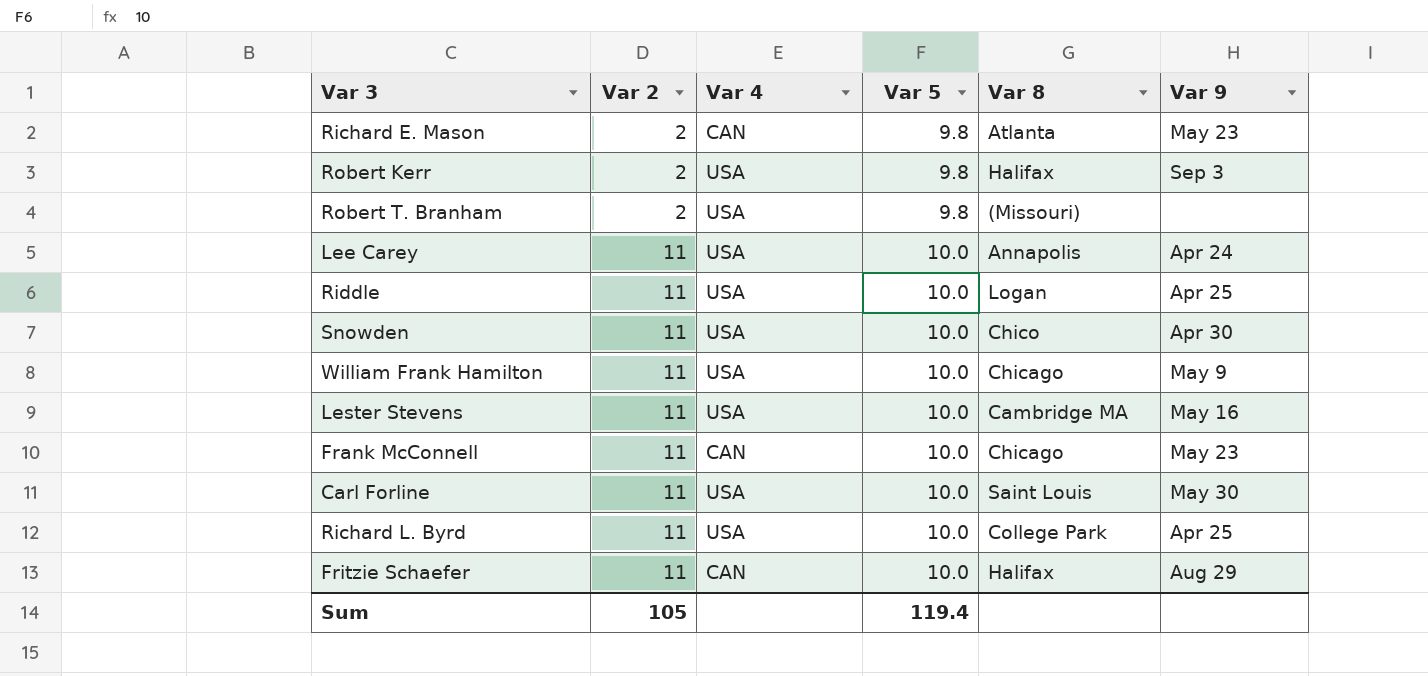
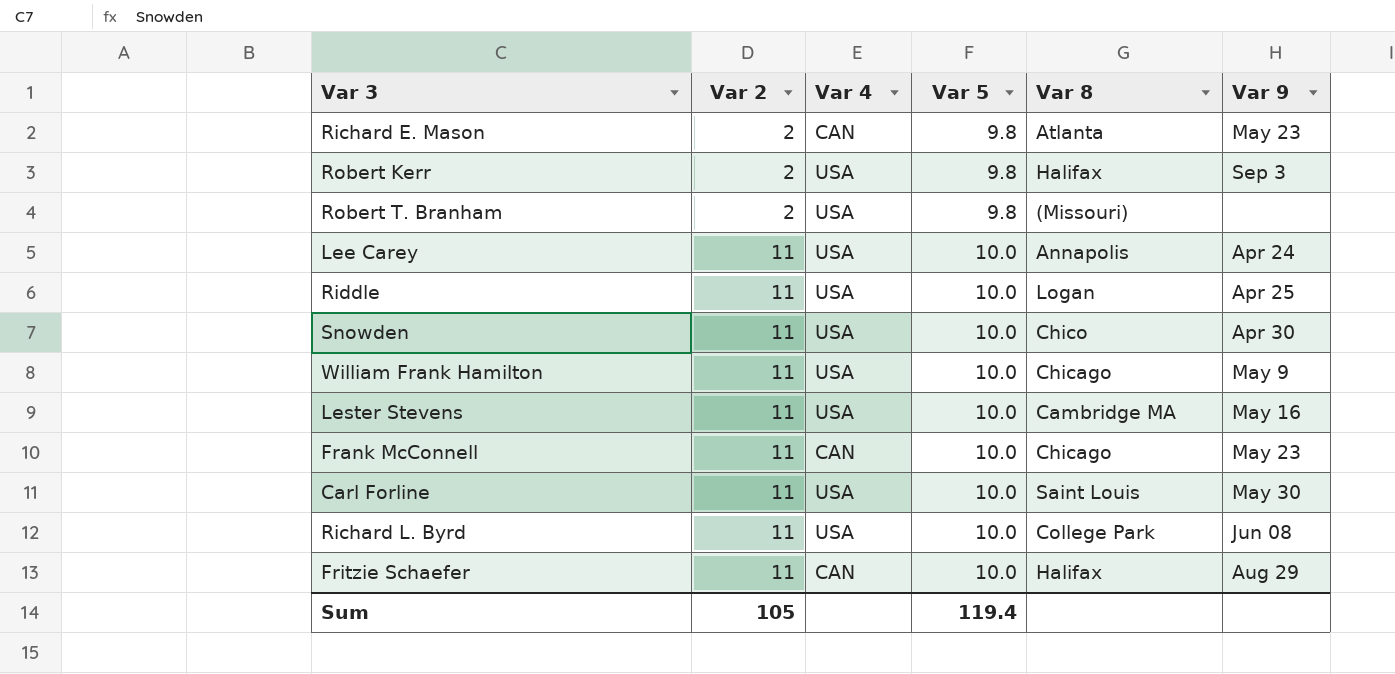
Richard L. Byrd | Var 9: Apr 25 -> Jun 08

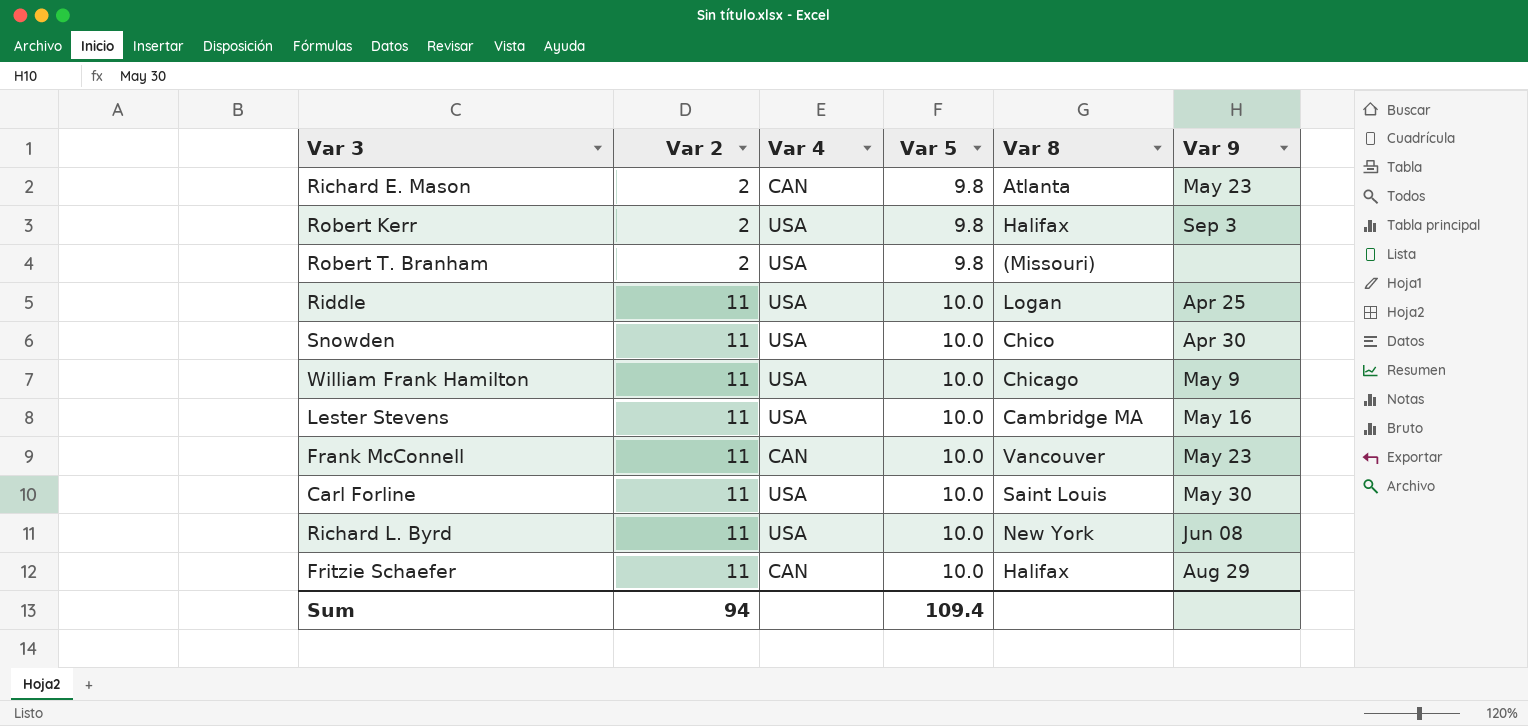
row Lee Carey: 11 | USA | 10.0 | Annapolis | Apr 24 -> none
Frank McConnell | Var 8: Chicago -> Vancouver
Richard L. Byrd | Var 8: College Park -> New York
Sum | Var 2: 105 -> 94
Sum | Var 5: 119.4 -> 109.4

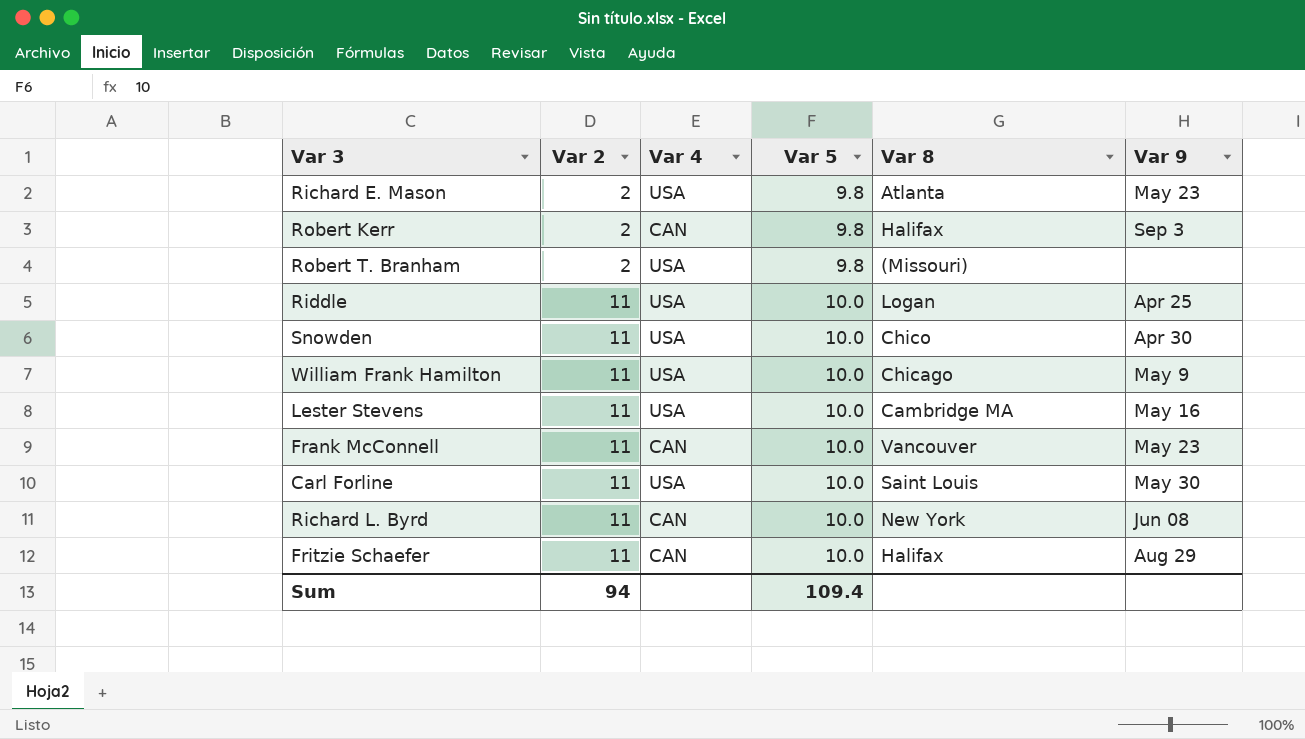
Richard E. Mason | Var 4: CAN -> USA
Robert Kerr | Var 4: USA -> CAN
Richard L. Byrd | Var 4: USA -> CAN

